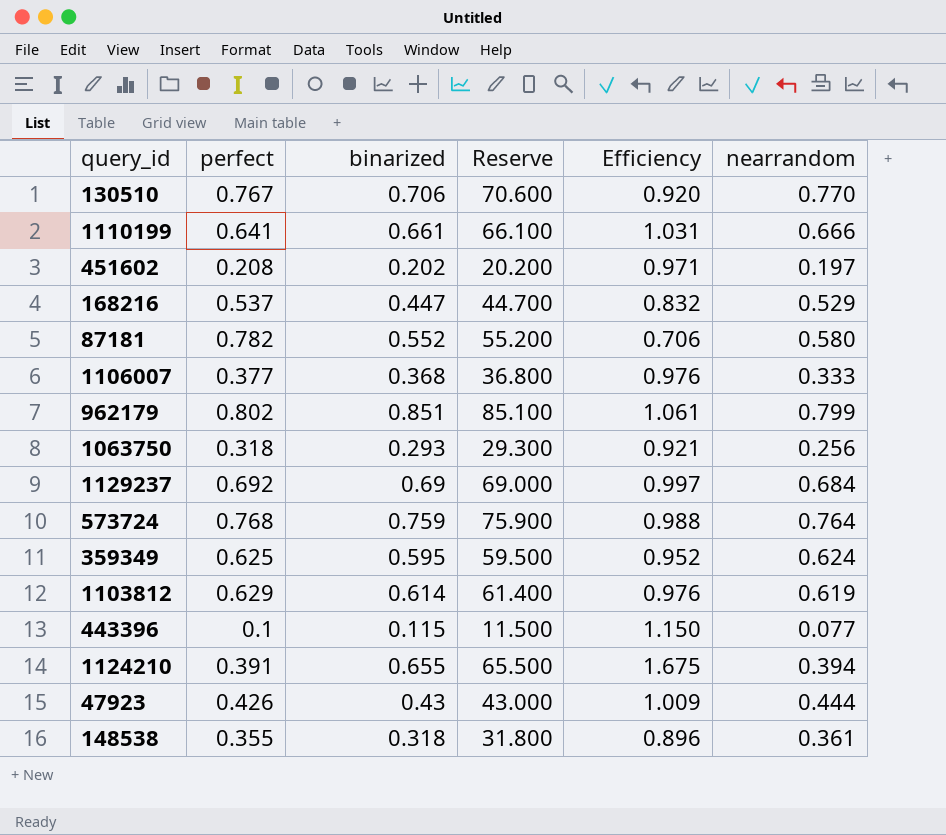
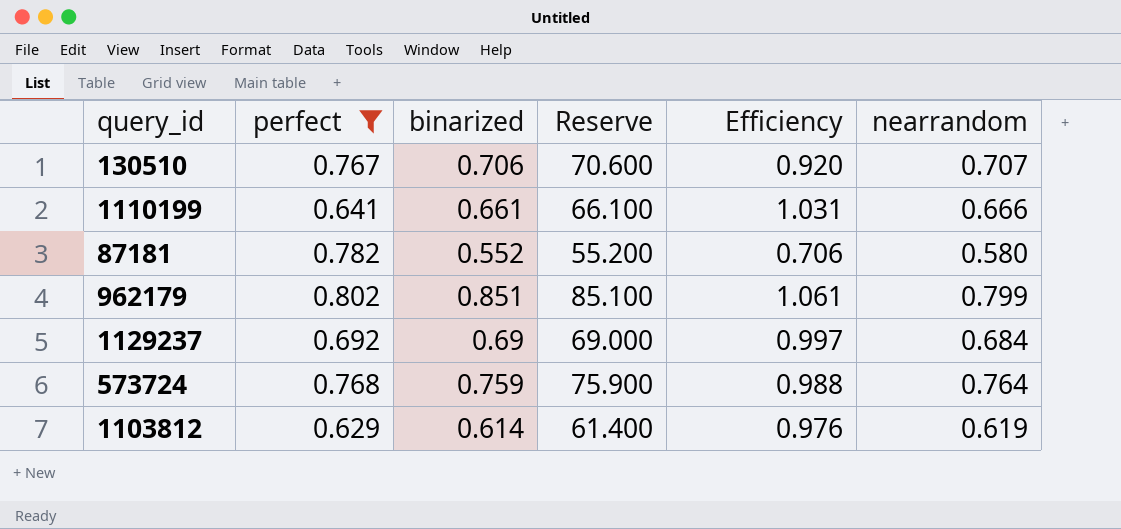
filter: none -> perfect >= 0.629
130510 | nearrandom: 0.770 -> 0.707

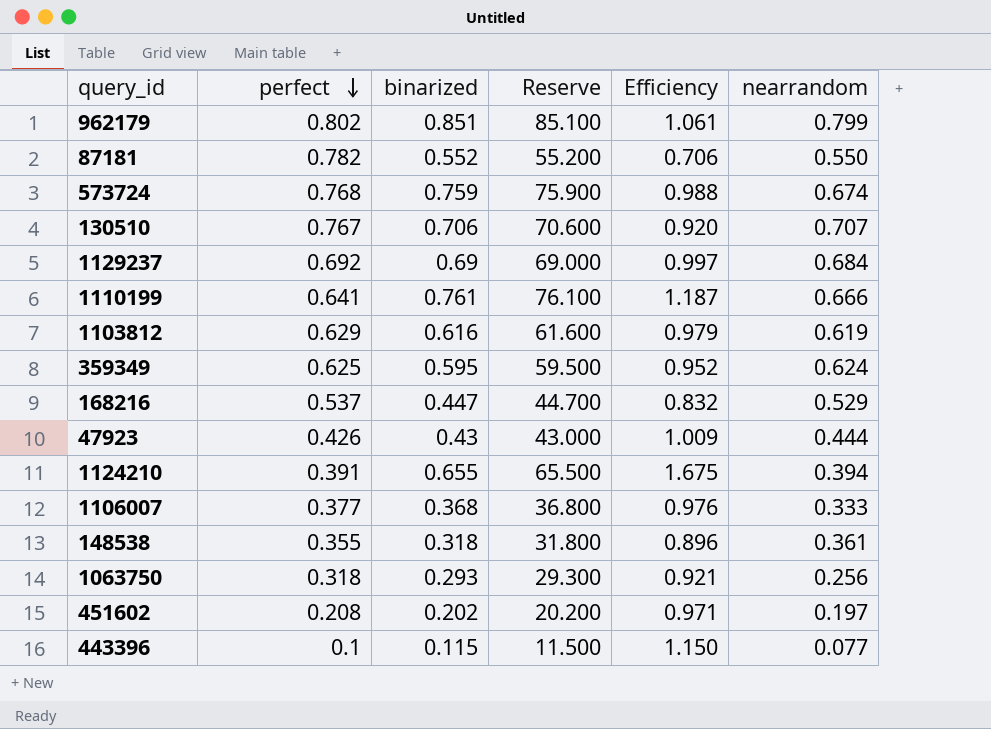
filter: perfect >= 0.629 -> none
row order: none -> perfect descending
87181 | nearrandom: 0.580 -> 0.550
573724 | nearrandom: 0.764 -> 0.674
1110199 | binarized: 0.661 -> 0.761
1110199 | Reserve: 66.100 -> 76.100
1110199 | Efficiency: 1.031 -> 1.187
1103812 | binarized: 0.614 -> 0.616
1103812 | Reserve: 61.400 -> 61.600
1103812 | Efficiency: 0.976 -> 0.979

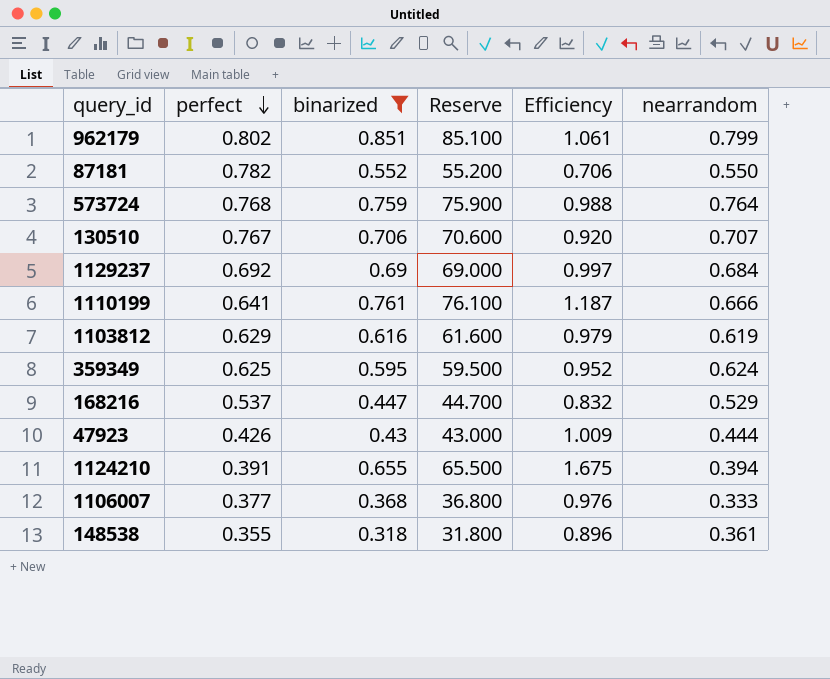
filter: none -> binarized >= 0.318
573724 | nearrandom: 0.674 -> 0.764

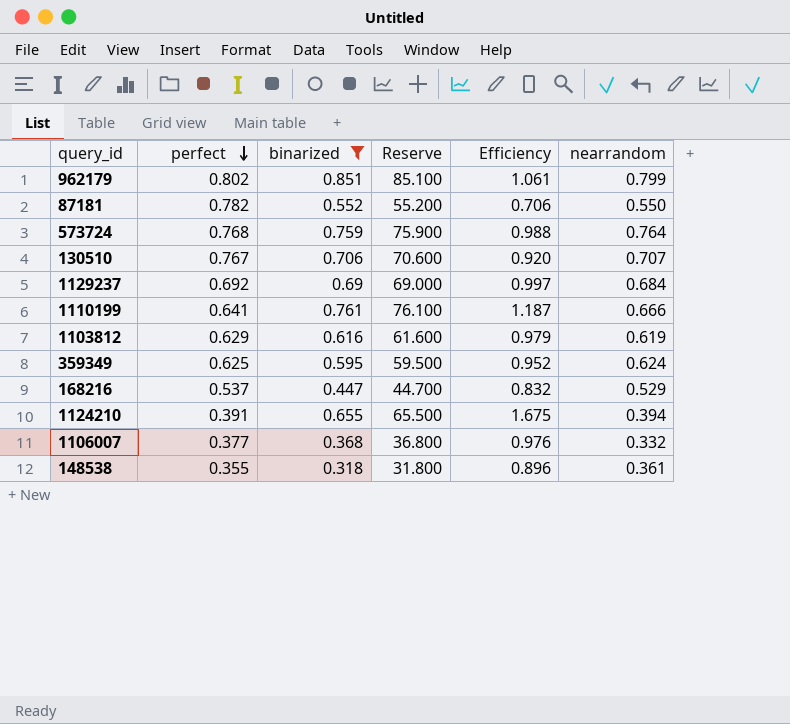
row 47923: 0.426 | 0.43 | 43.000 | 1.009 | 0.444 -> none
1106007 | nearrandom: 0.333 -> 0.332

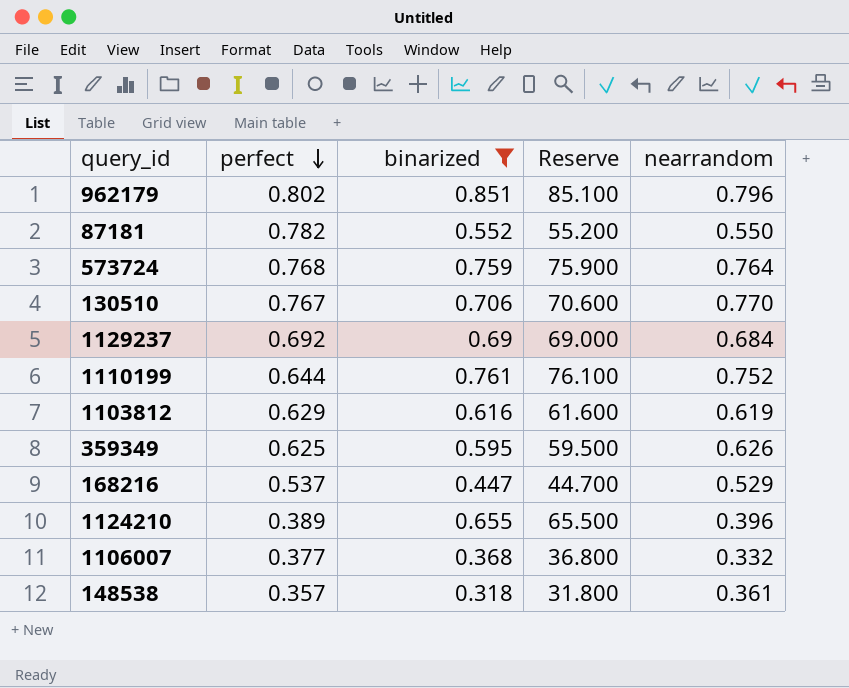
column Efficiency | formula: [binarized] / [perfect] -> none
962179 | nearrandom: 0.799 -> 0.796
130510 | nearrandom: 0.707 -> 0.770
1110199 | perfect: 0.641 -> 0.644
1110199 | nearrandom: 0.666 -> 0.752
359349 | nearrandom: 0.624 -> 0.626
1124210 | perfect: 0.391 -> 0.389
1124210 | nearrandom: 0.394 -> 0.396
148538 | perfect: 0.355 -> 0.357

